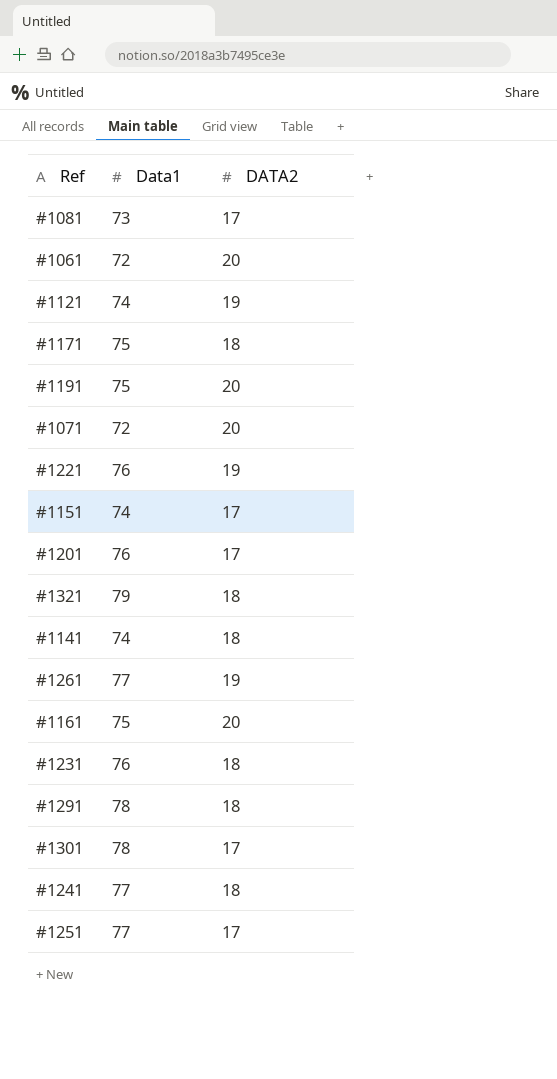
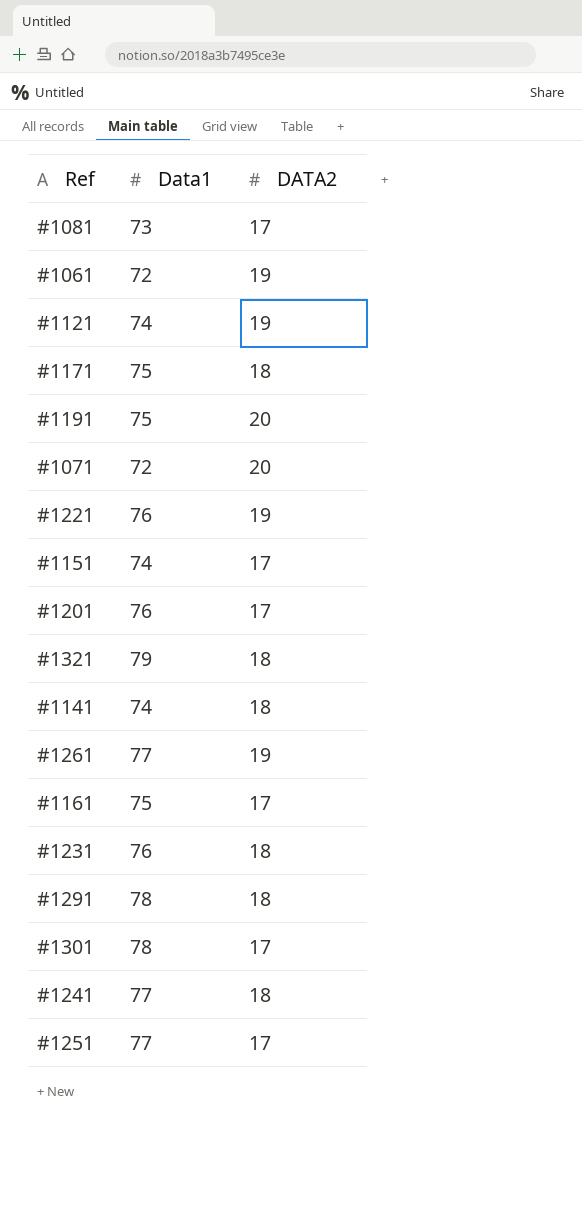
#1061 | DATA2: 20 -> 19
#1161 | DATA2: 20 -> 17

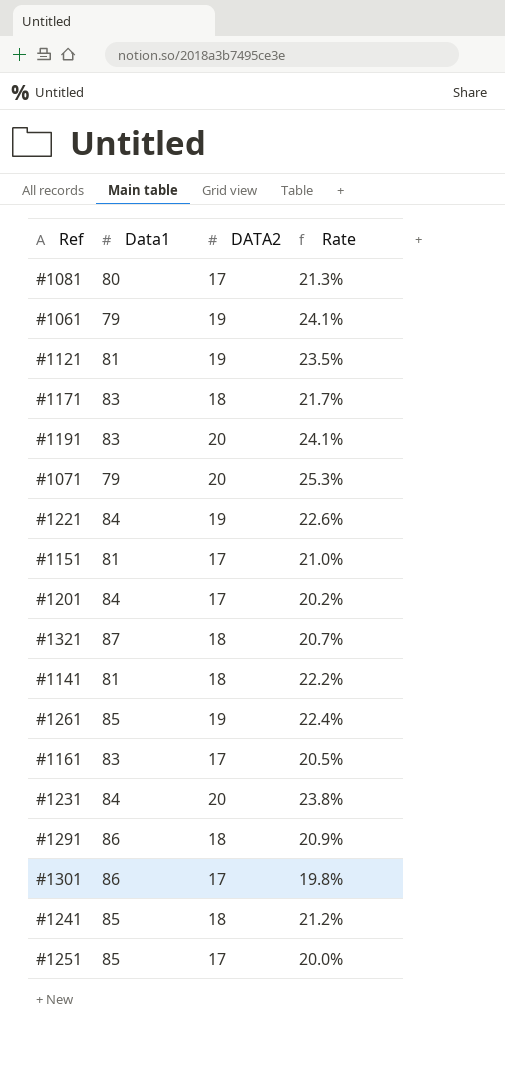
column Rate | formula: none -> [DATA2] / [Data1]
#1081 | Data1: 73 -> 80
#1061 | Data1: 72 -> 79
#1121 | Data1: 74 -> 81
#1171 | Data1: 75 -> 83
#1191 | Data1: 75 -> 83
#1071 | Data1: 72 -> 79
#1221 | Data1: 76 -> 84
#1151 | Data1: 74 -> 81
#1201 | Data1: 76 -> 84
#1321 | Data1: 79 -> 87
#1141 | Data1: 74 -> 81
#1261 | Data1: 77 -> 85
#1161 | Data1: 75 -> 83
#1231 | Data1: 76 -> 84
#1231 | DATA2: 18 -> 20
#1291 | Data1: 78 -> 86
#1301 | Data1: 78 -> 86
#1241 | Data1: 77 -> 85
#1251 | Data1: 77 -> 85

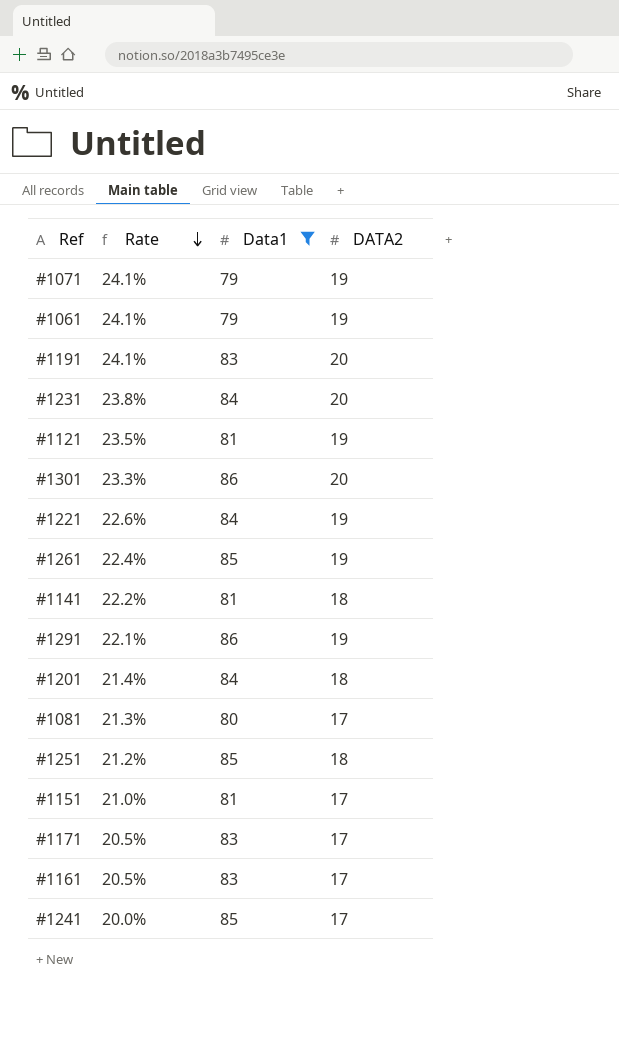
filter: none -> Data1 != 87
row order: none -> Rate descending
column Rate | position: 4 -> 2
#1071 | Rate: 25.3% -> 24.1%
#1071 | DATA2: 20 -> 19
#1301 | Rate: 19.8% -> 23.3%
#1301 | DATA2: 17 -> 20
#1291 | Rate: 20.9% -> 22.1%
#1291 | DATA2: 18 -> 19
#1201 | Rate: 20.2% -> 21.4%
#1201 | DATA2: 17 -> 18
#1251 | Rate: 20.0% -> 21.2%
#1251 | DATA2: 17 -> 18
#1171 | Rate: 21.7% -> 20.5%
#1171 | DATA2: 18 -> 17
#1241 | Rate: 21.2% -> 20.0%
#1241 | DATA2: 18 -> 17

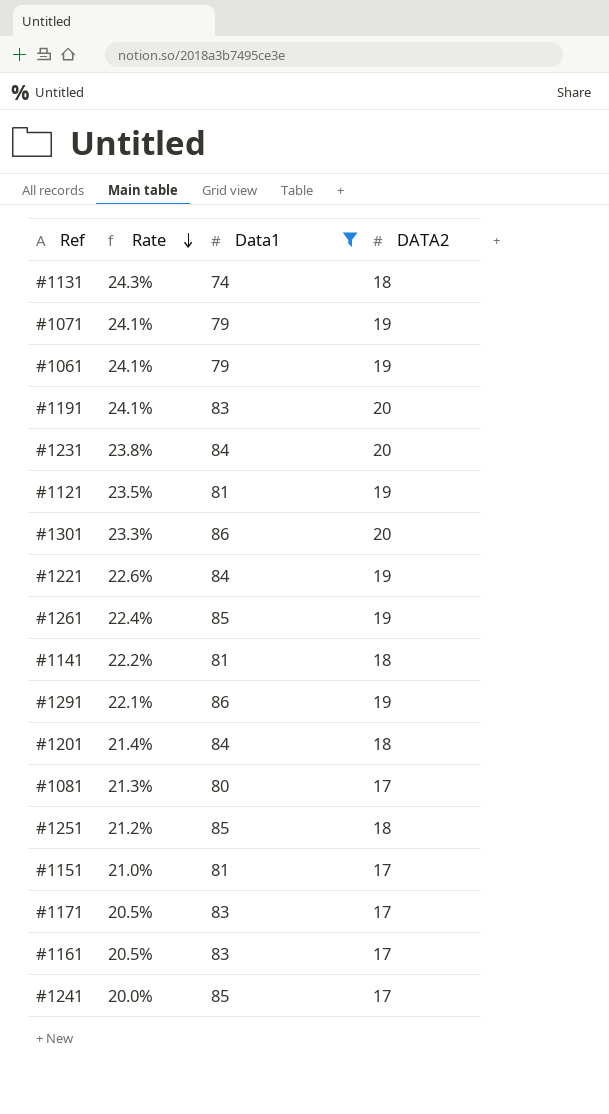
row #1131: none -> 24.3% | 74 | 18

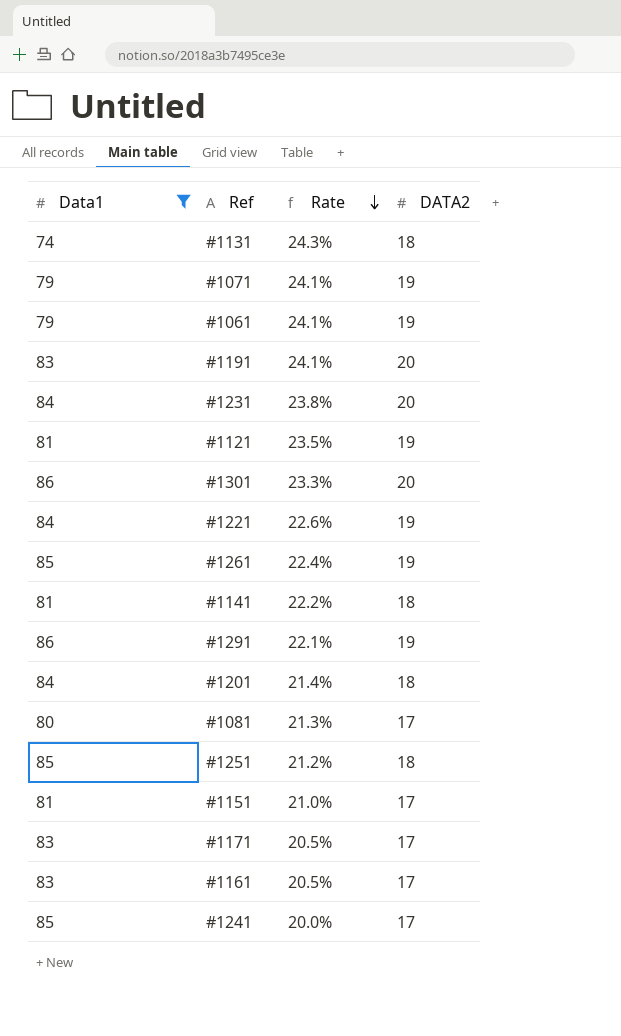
column Data1 | position: 3 -> 1

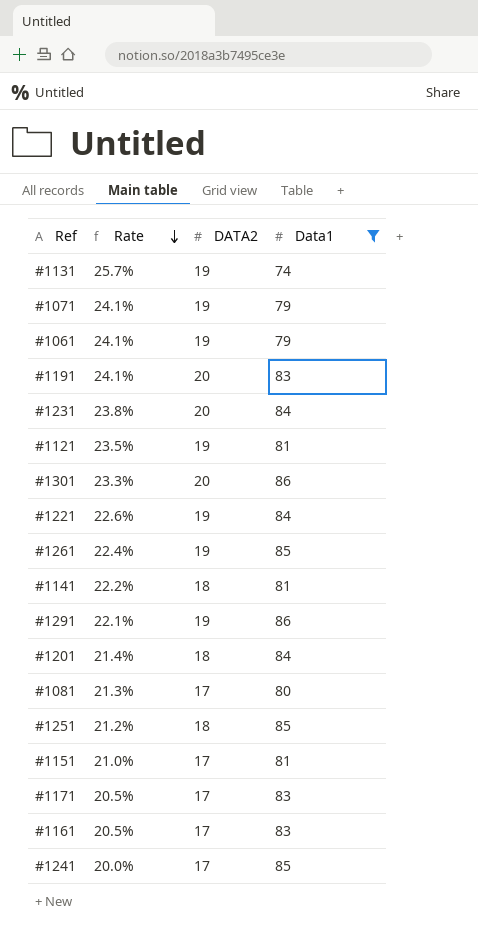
column Data1 | position: 1 -> 4
#1131 | Rate: 24.3% -> 25.7%
#1131 | DATA2: 18 -> 19

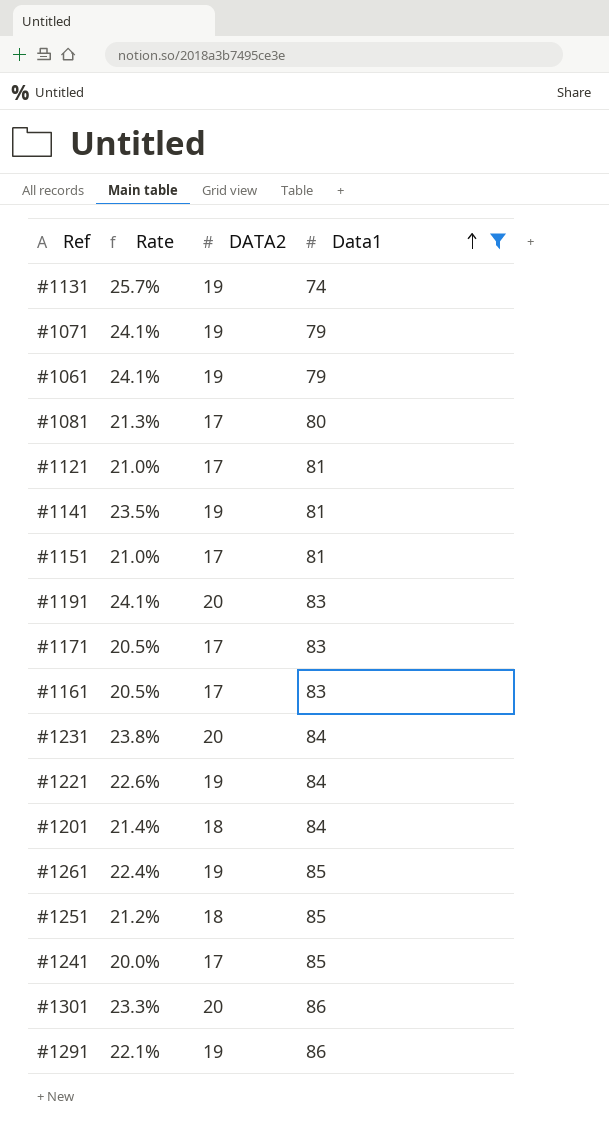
row order: Rate descending -> Data1 ascending
#1121 | Rate: 23.5% -> 21.0%
#1121 | DATA2: 19 -> 17
#1141 | Rate: 22.2% -> 23.5%
#1141 | DATA2: 18 -> 19

